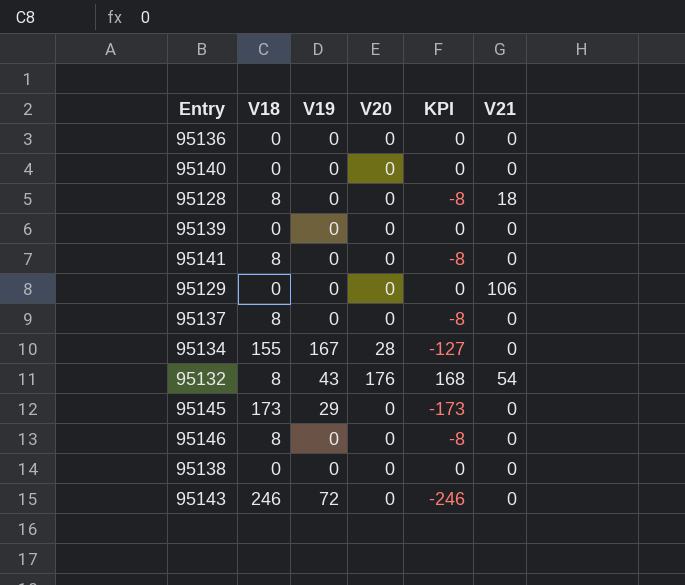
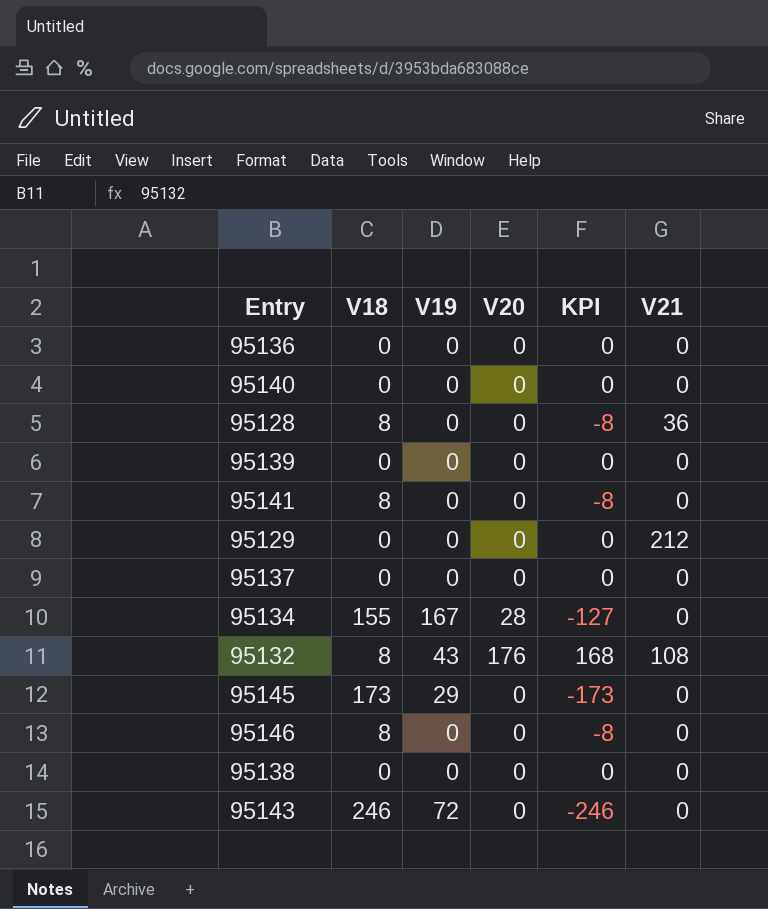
95128 | V21: 18 -> 36
95129 | V21: 106 -> 212
95137 | V18: 8 -> 0
95137 | KPI: -8 -> 0
95132 | V21: 54 -> 108

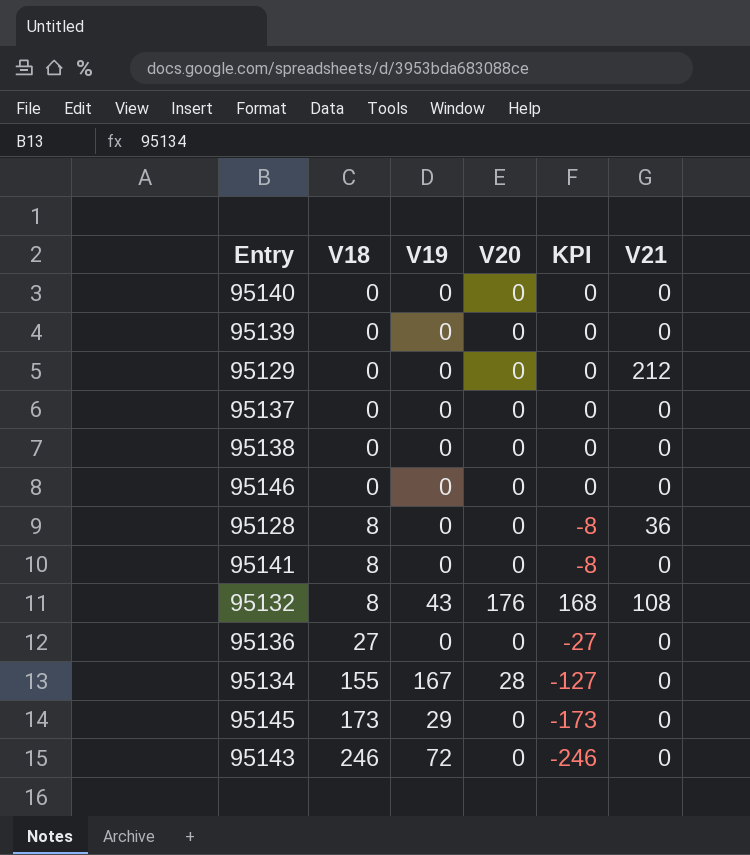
row order: none -> V18 ascending
95146 | V18: 8 -> 0
95146 | KPI: -8 -> 0
95136 | V18: 0 -> 27
95136 | KPI: 0 -> -27

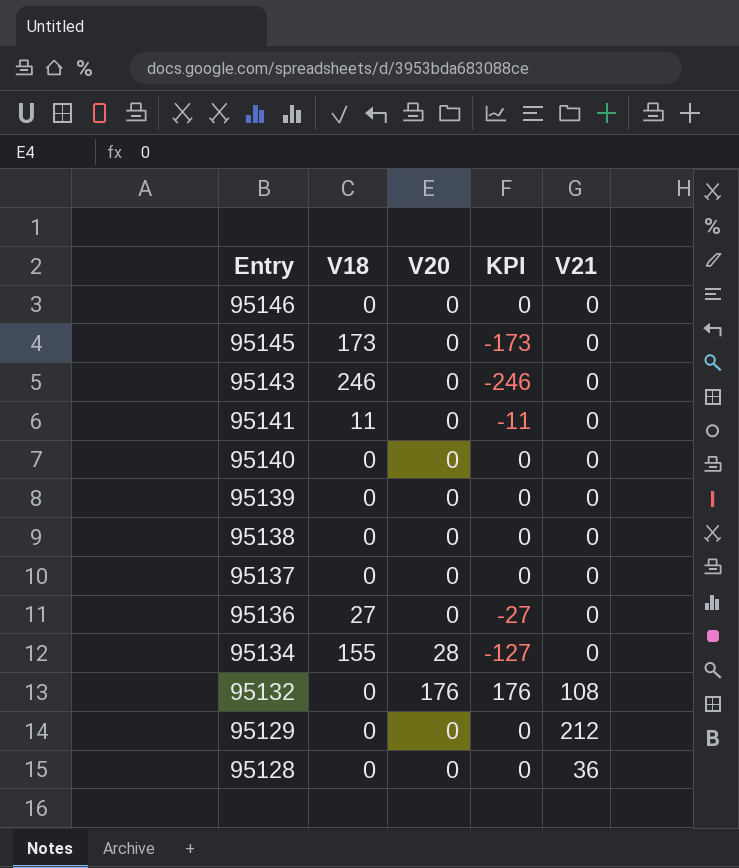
row order: V18 ascending -> Entry descending
column V19 | position: 3 -> none
95141 | V18: 8 -> 11
95141 | KPI: -8 -> -11
95132 | V18: 8 -> 0
95132 | KPI: 168 -> 176
95128 | V18: 8 -> 0
95128 | KPI: -8 -> 0

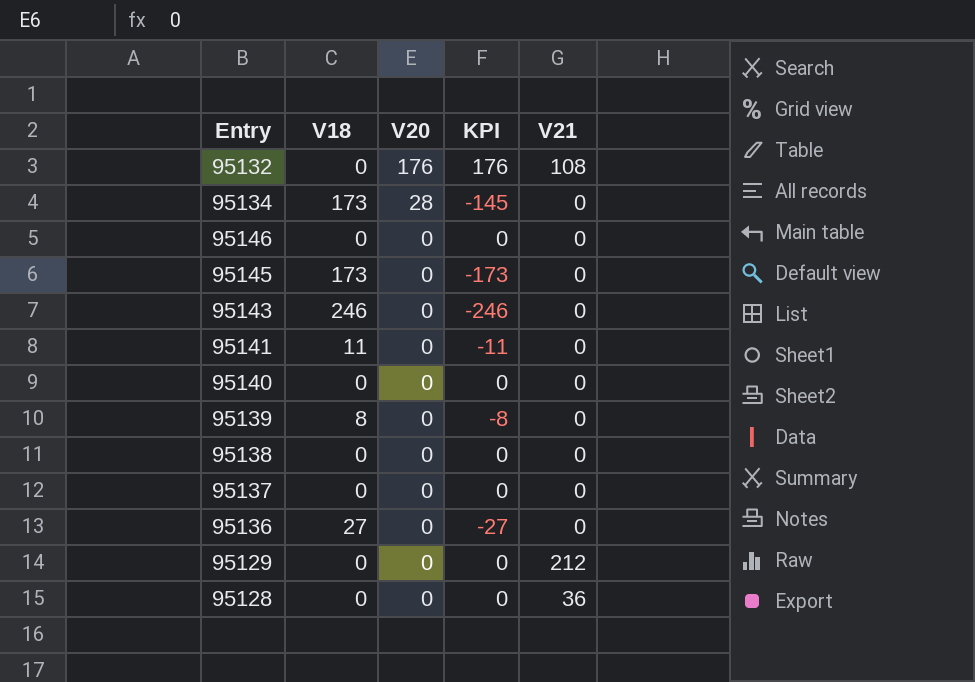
row order: Entry descending -> V20 descending
95134 | V18: 155 -> 173
95134 | KPI: -127 -> -145
95139 | V18: 0 -> 8
95139 | KPI: 0 -> -8

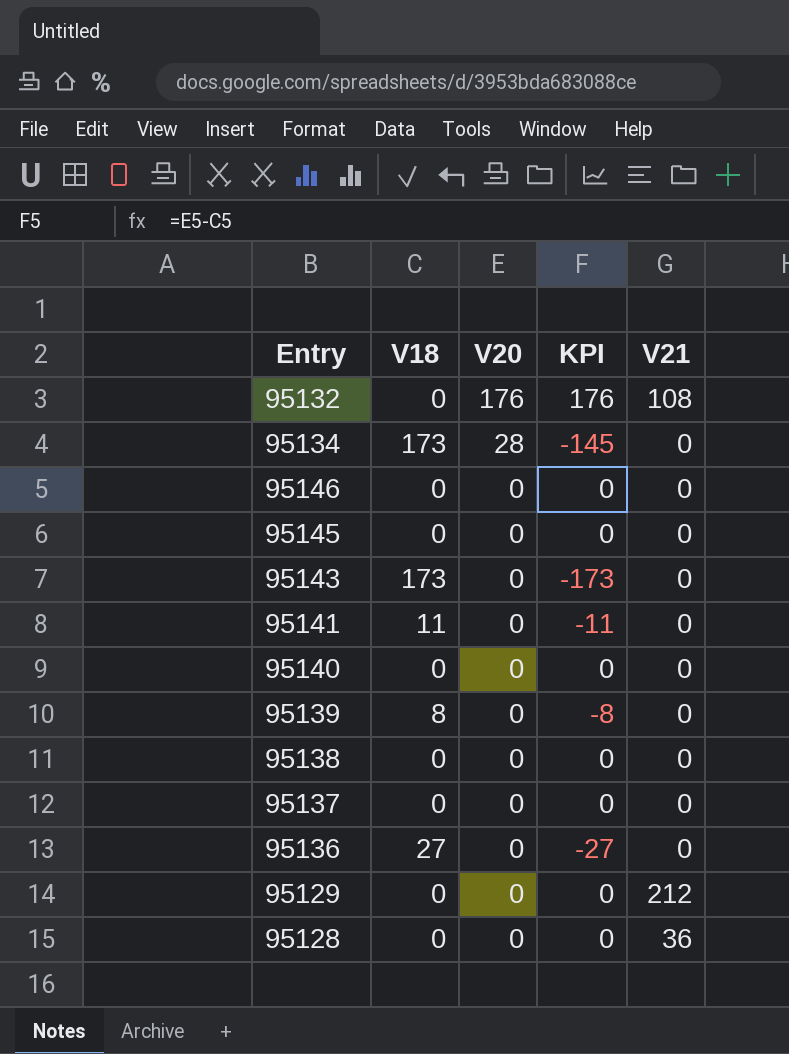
95145 | V18: 173 -> 0
95145 | KPI: -173 -> 0
95143 | V18: 246 -> 173
95143 | KPI: -246 -> -173

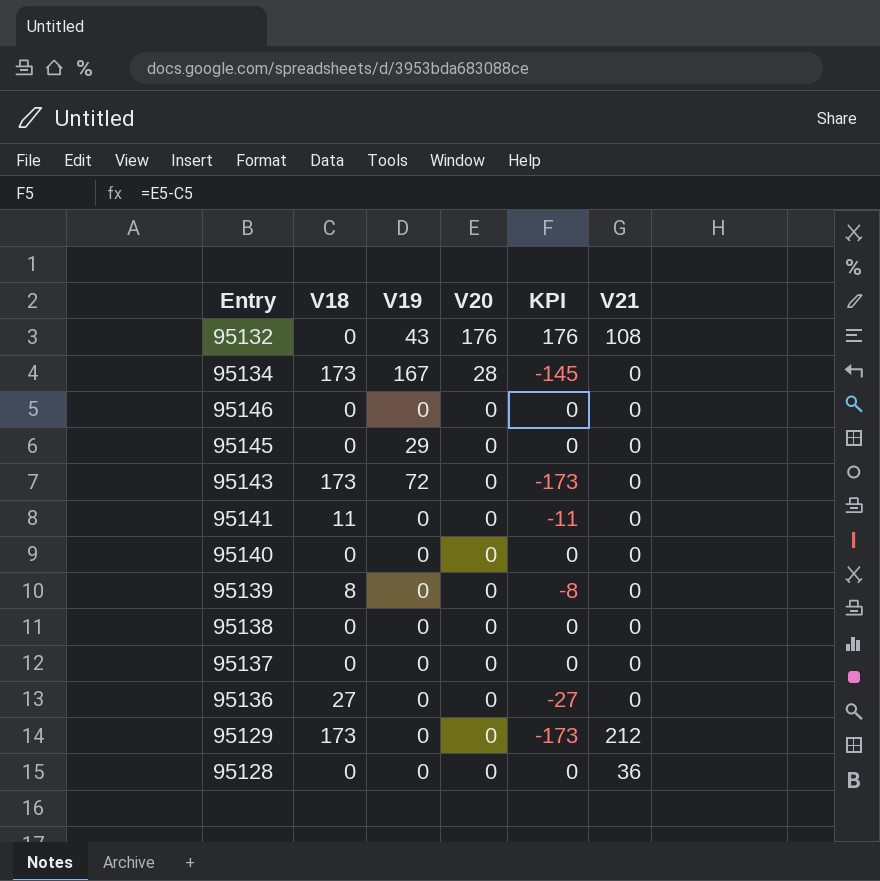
column V19 | position: none -> 3
95129 | V18: 0 -> 173
95129 | KPI: 0 -> -173

